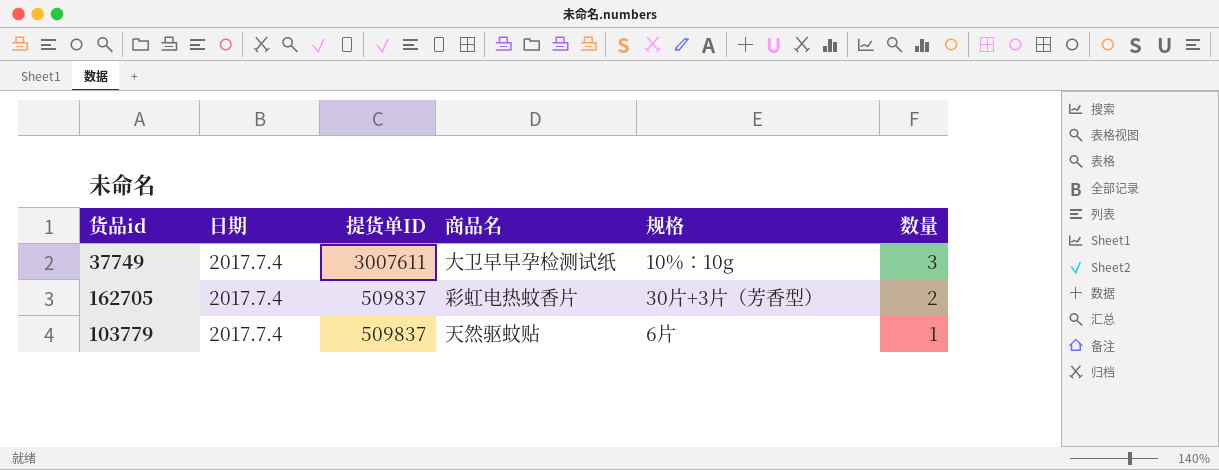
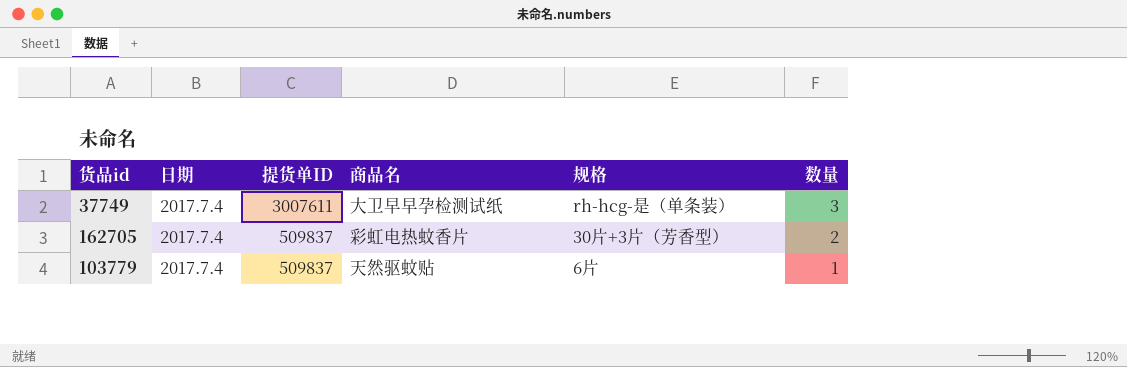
37749 | 规格: 10%：10g -> rh-hcg-是（单条装）

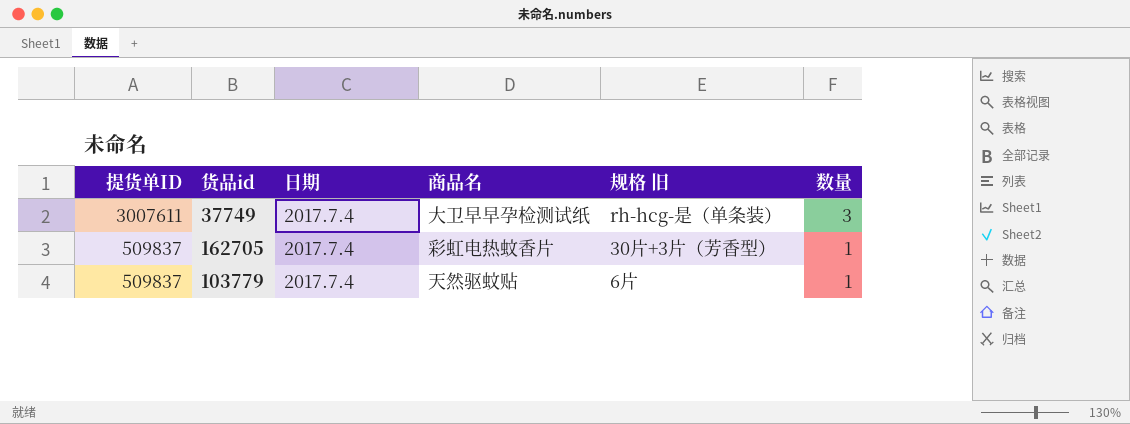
column 提货单ID | position: 3 -> 1
column name: 规格 -> 规格 旧
162705 | 数量: 2 -> 1

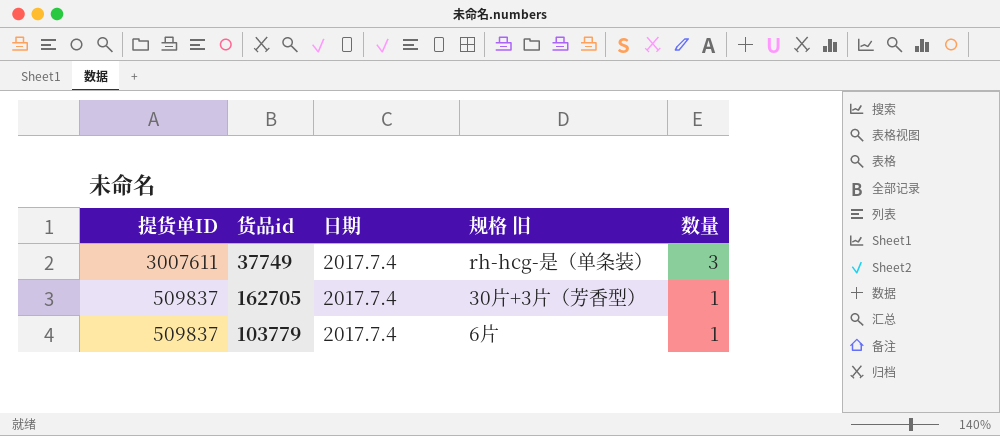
column 商品名 | position: 4 -> none

